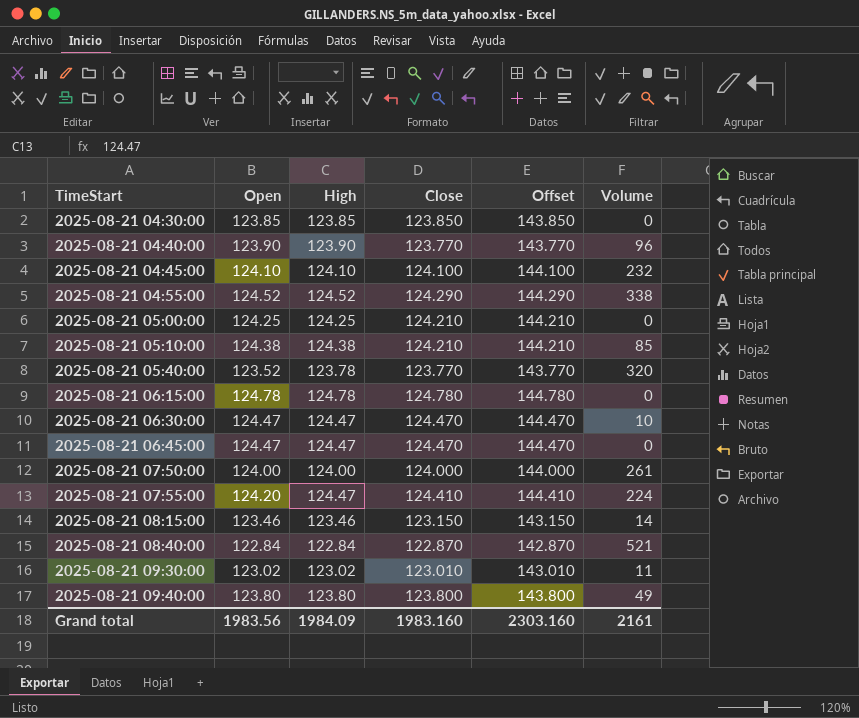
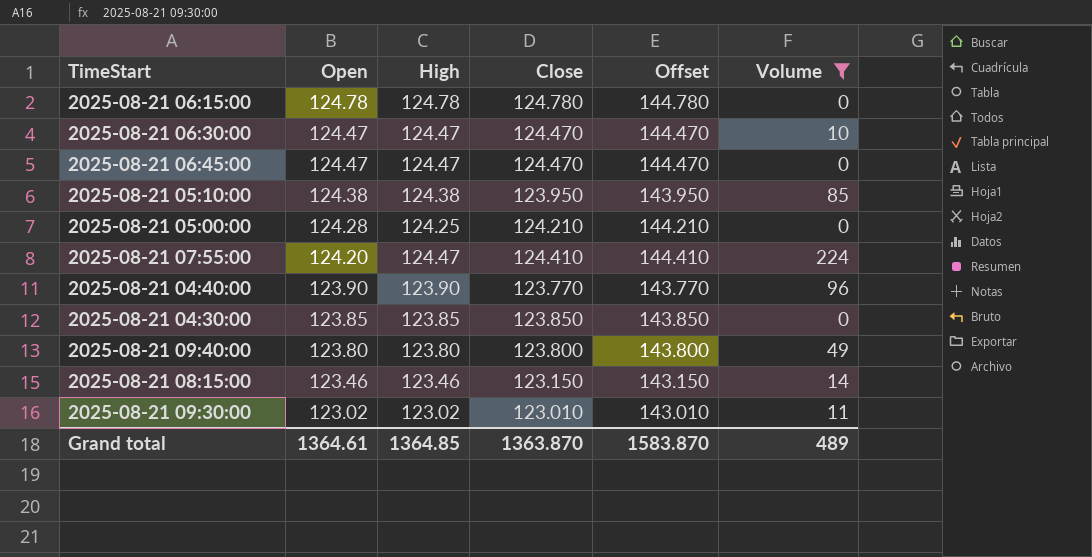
filter: none -> Volume <= 224
row order: TimeStart ascending -> Open descending
2025-08-21 05:10:00 | Close: 124.210 -> 123.950
2025-08-21 05:10:00 | Offset: 144.210 -> 143.950
2025-08-21 05:00:00 | Open: 124.25 -> 124.28
Grand total | Open: 1983.56 -> 1364.61
Grand total | High: 1984.09 -> 1364.85
Grand total | Close: 1983.160 -> 1363.870
Grand total | Offset: 2303.160 -> 1583.870
Grand total | Volume: 2161 -> 489

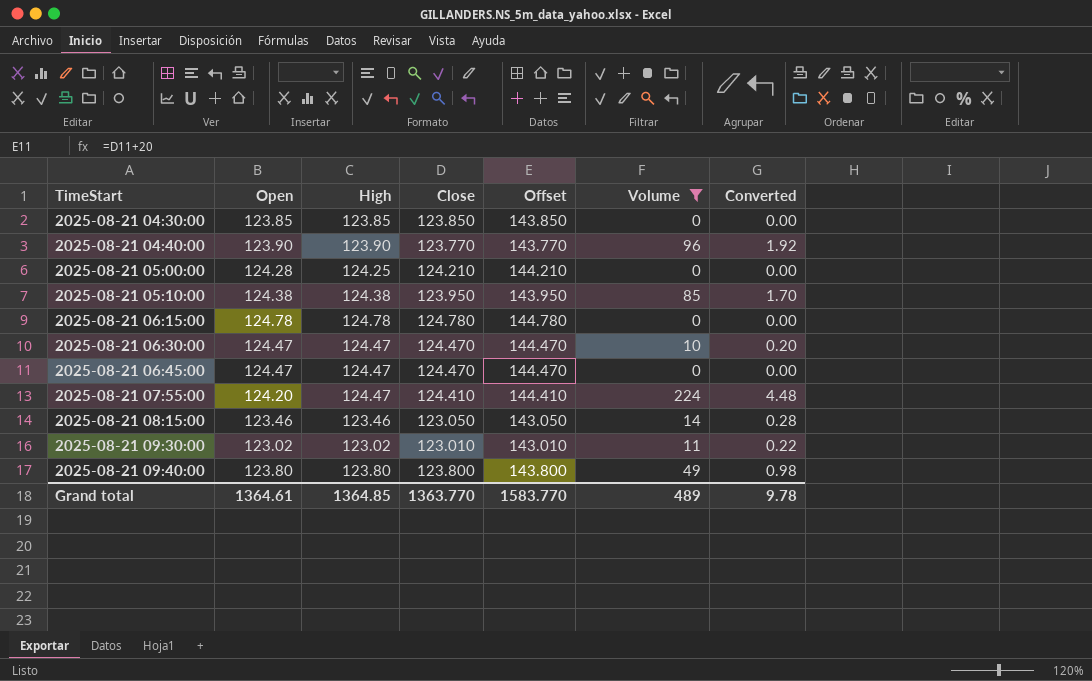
row order: Open descending -> TimeStart ascending
column Converted | formula: none -> [Volume] * 0.02
2025-08-21 08:15:00 | Close: 123.150 -> 123.050
2025-08-21 08:15:00 | Offset: 143.150 -> 143.050
Grand total | Close: 1363.870 -> 1363.770
Grand total | Offset: 1583.870 -> 1583.770

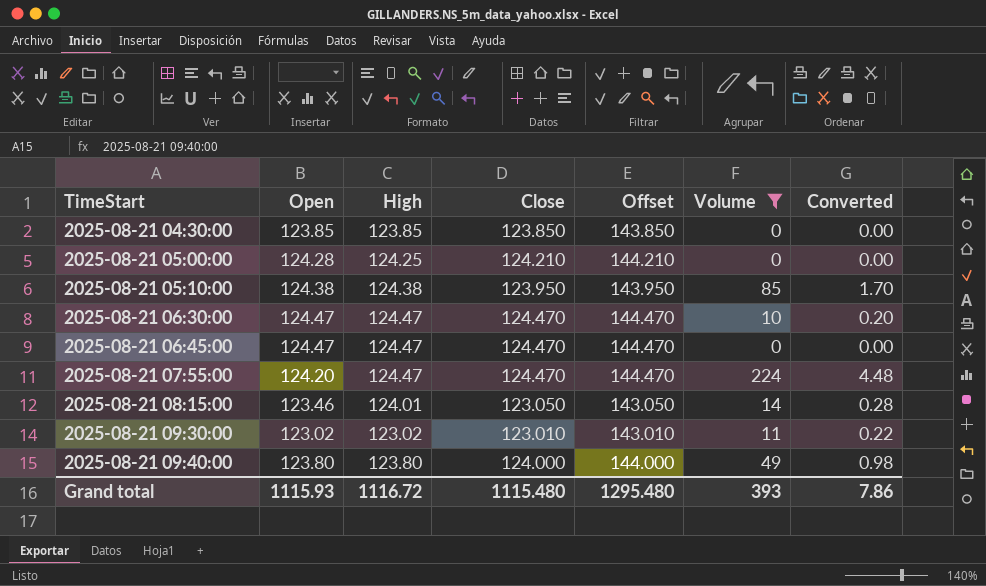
row 2025-08-21 04:40:00: 123.90 | 123.90 | 123.770 | 143.770 | 96 | 1.92 -> none
row 2025-08-21 06:15:00: 124.78 | 124.78 | 124.780 | 144.780 | 0 | 0.00 -> none
2025-08-21 07:55:00 | Close: 124.410 -> 124.470
2025-08-21 07:55:00 | Offset: 144.410 -> 144.470
2025-08-21 08:15:00 | High: 123.46 -> 124.01
2025-08-21 09:40:00 | Close: 123.800 -> 124.000
2025-08-21 09:40:00 | Offset: 143.800 -> 144.000
Grand total | Open: 1364.61 -> 1115.93
Grand total | High: 1364.85 -> 1116.72
Grand total | Close: 1363.770 -> 1115.480
Grand total | Offset: 1583.770 -> 1295.480
Grand total | Volume: 489 -> 393
Grand total | Converted: 9.78 -> 7.86

